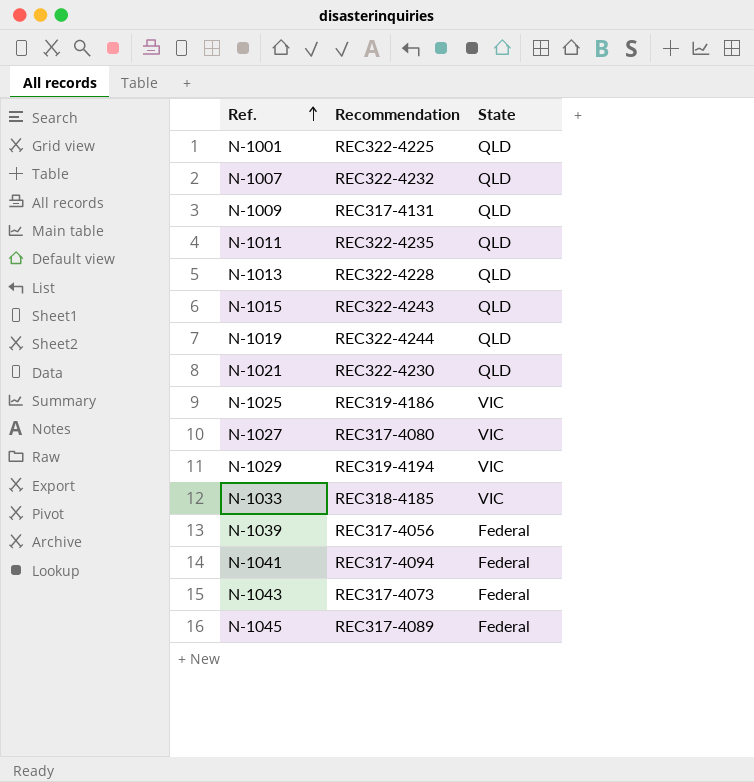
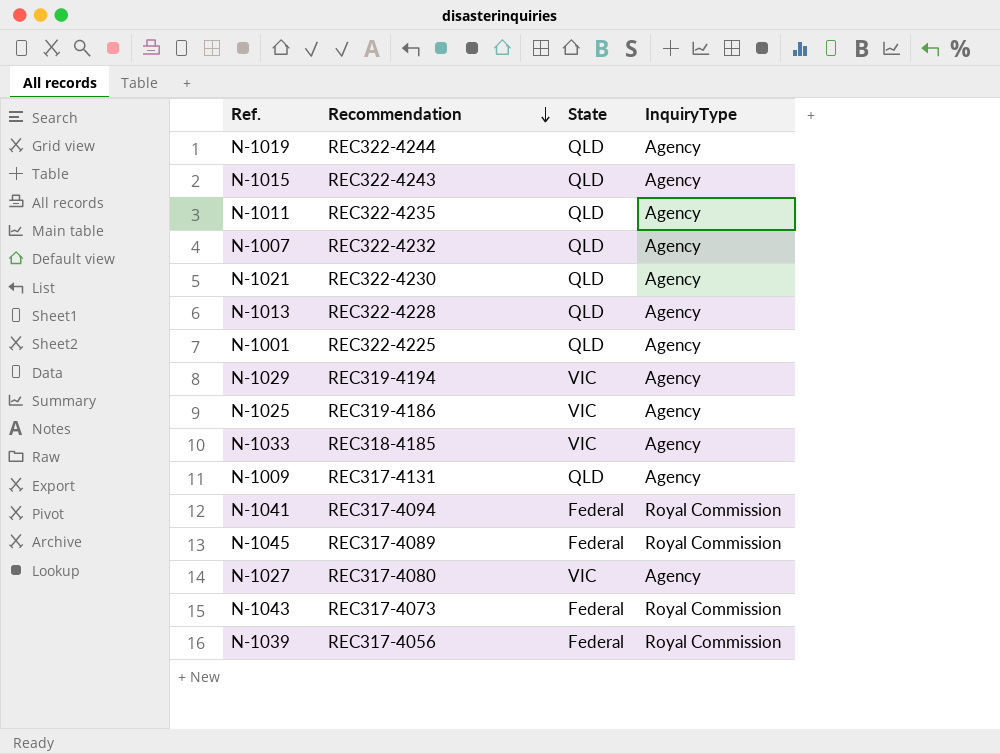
row order: Ref. ascending -> Recommendation descending
column InquiryType | position: none -> 4

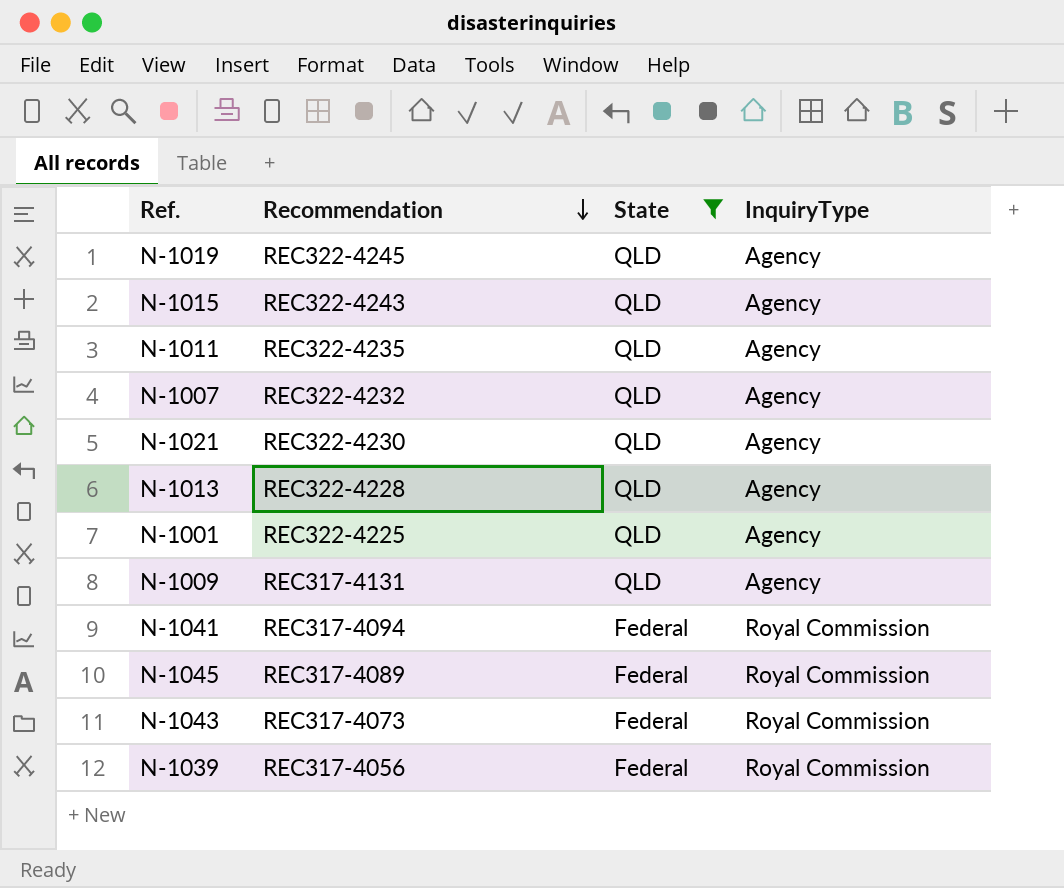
filter: none -> State != VIC
N-1019 | Recommendation: REC322-4244 -> REC322-4245

